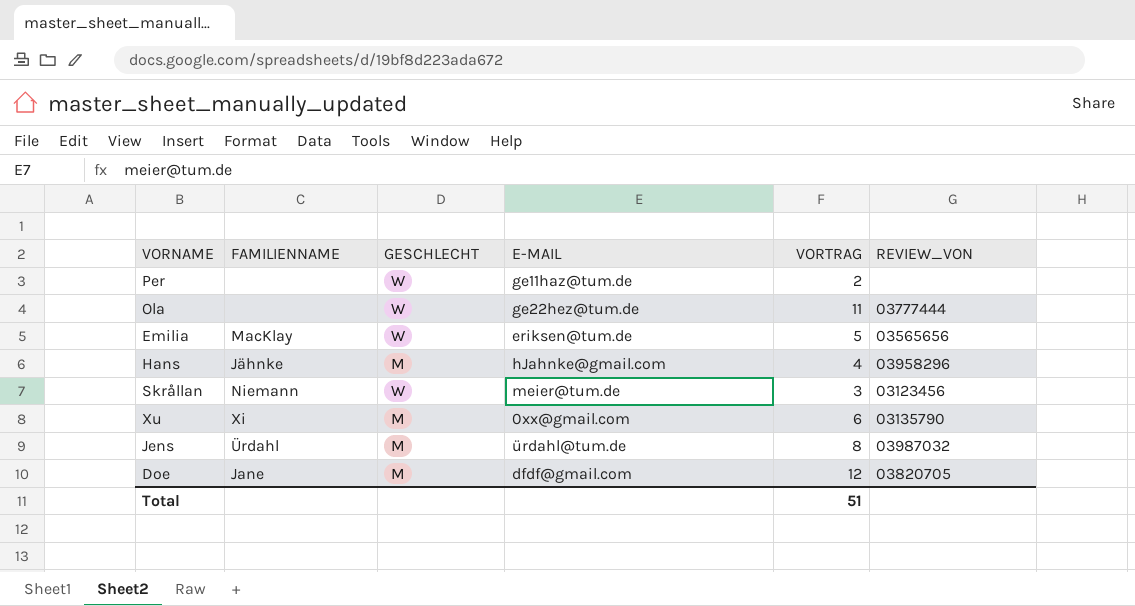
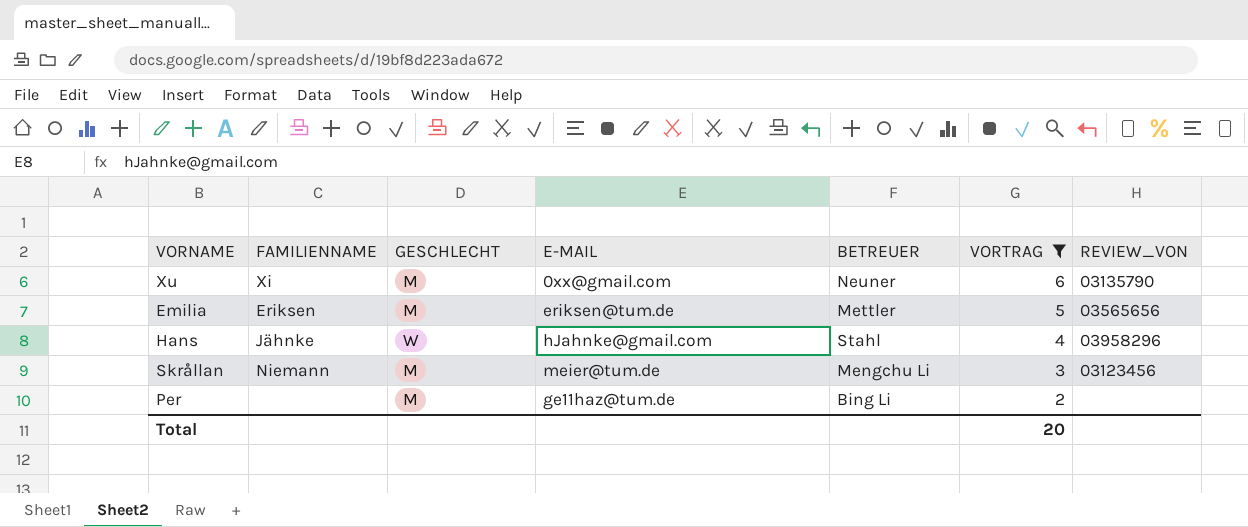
filter: none -> VORTRAG <= 6
row order: none -> VORTRAG descending
column BETREUER | position: none -> 5
Emilia | FAMILIENNAME: MacKlay -> Eriksen
Emilia | GESCHLECHT: W -> M
Hans | GESCHLECHT: M -> W
Skrållan | GESCHLECHT: W -> M
Per | GESCHLECHT: W -> M
Total | VORTRAG: 51 -> 20

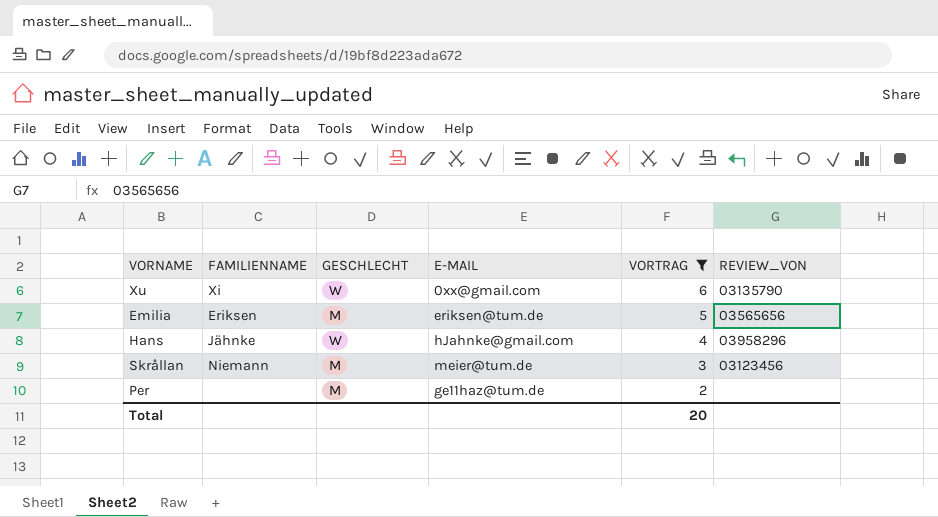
column BETREUER | position: 5 -> none
Xu | GESCHLECHT: M -> W

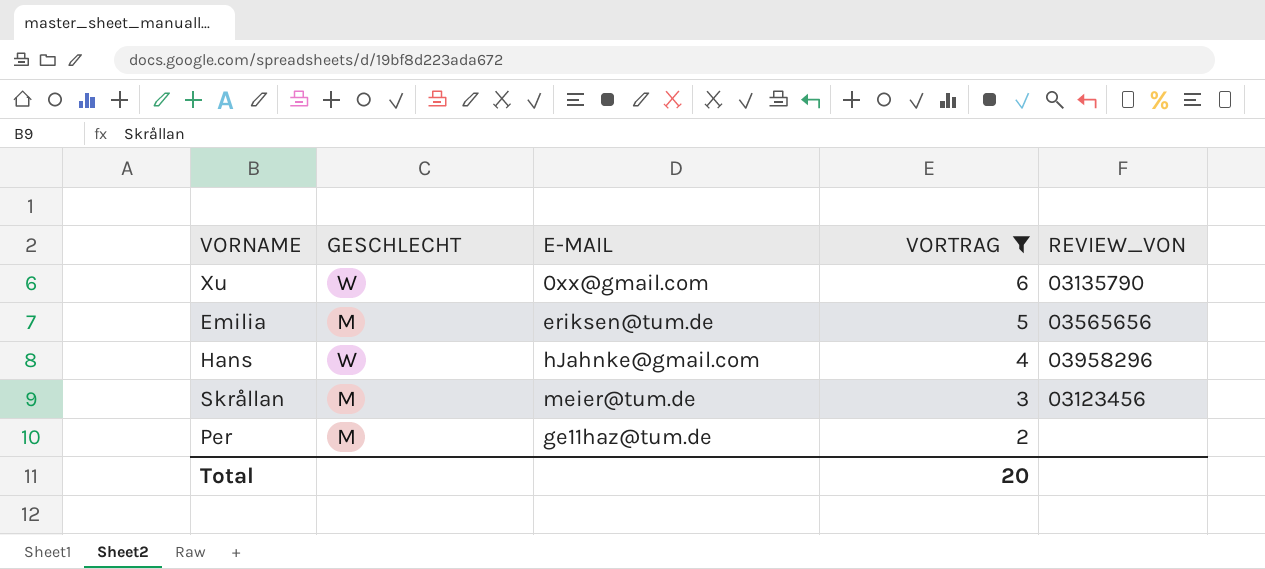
column FAMILIENNAME | position: 2 -> none

